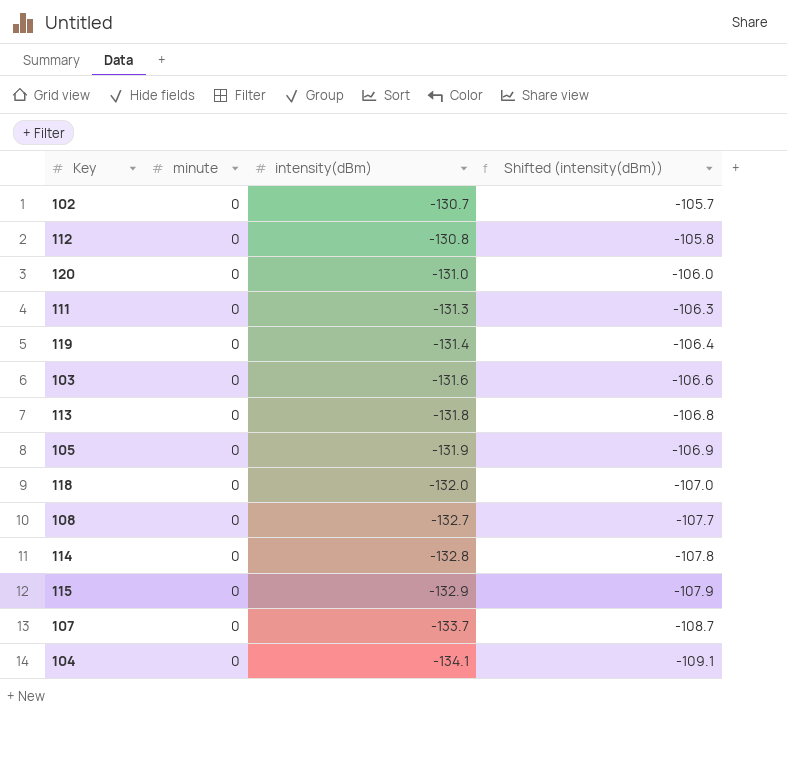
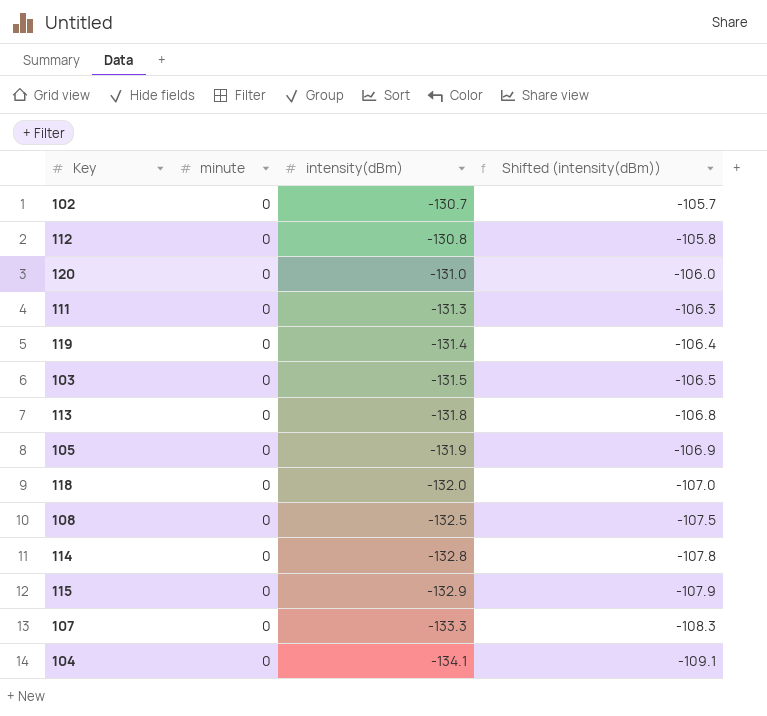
103 | intensity(dBm): -131.6 -> -131.5
103 | Shifted (intensity(dBm)): -106.6 -> -106.5
108 | intensity(dBm): -132.7 -> -132.5
108 | Shifted (intensity(dBm)): -107.7 -> -107.5
107 | intensity(dBm): -133.7 -> -133.3
107 | Shifted (intensity(dBm)): -108.7 -> -108.3

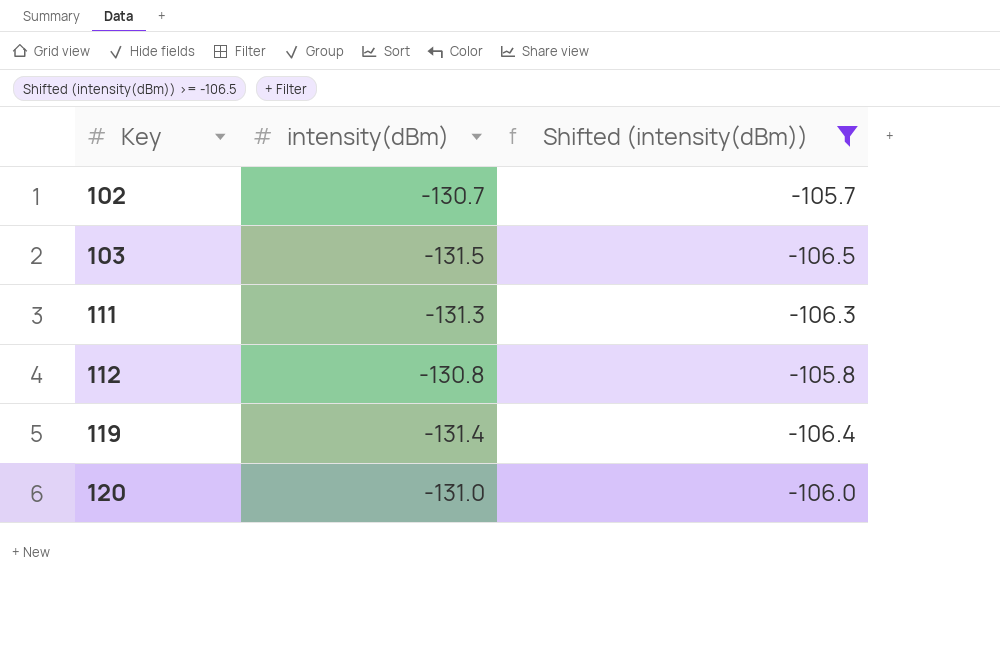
filter: none -> Shifted (intensity(dBm)) >= -106.5
row order: intensity(dBm) descending -> Key ascending
column minute | position: 2 -> none

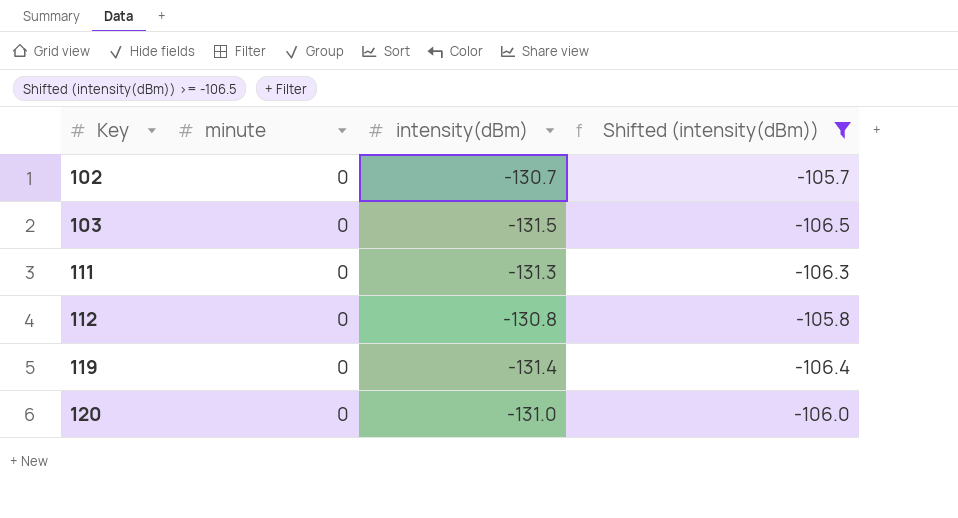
column minute | position: none -> 2

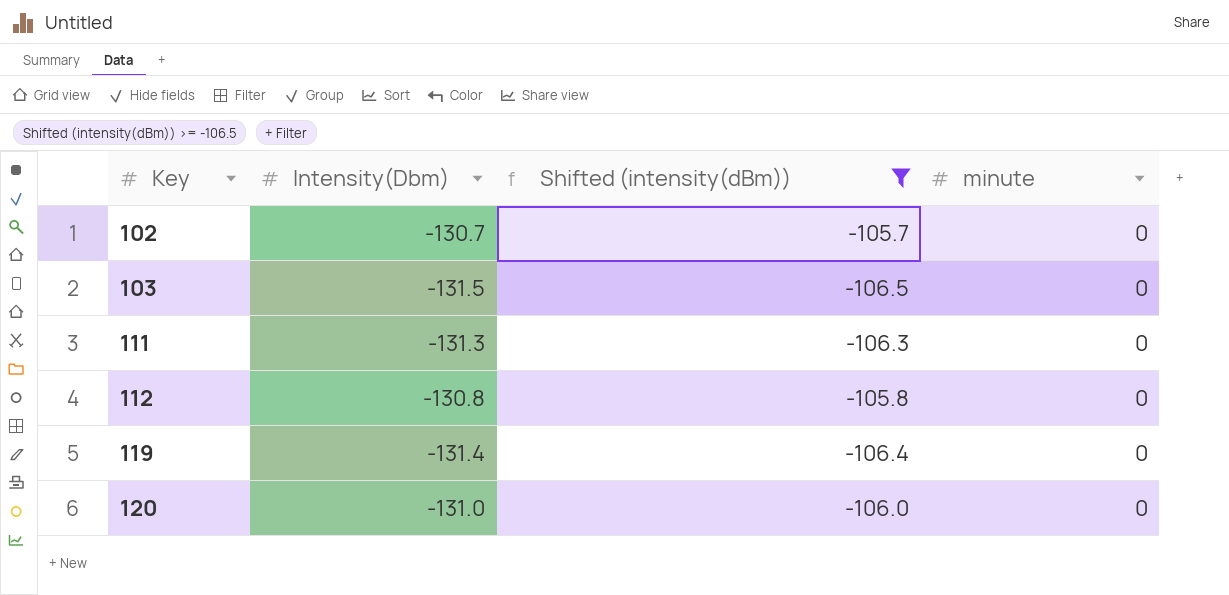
column name: intensity(dBm) -> Intensity(Dbm)
column minute | position: 2 -> 4

